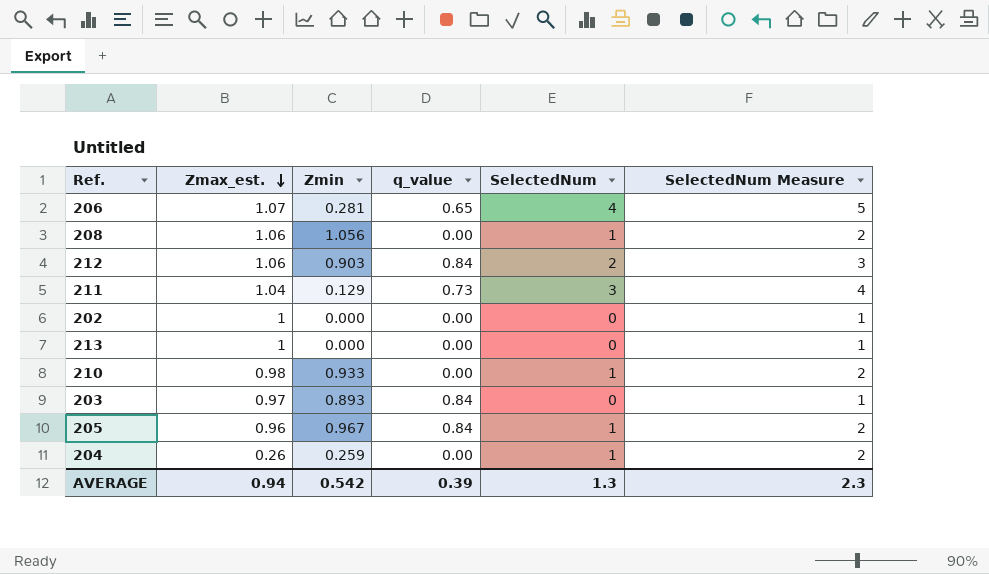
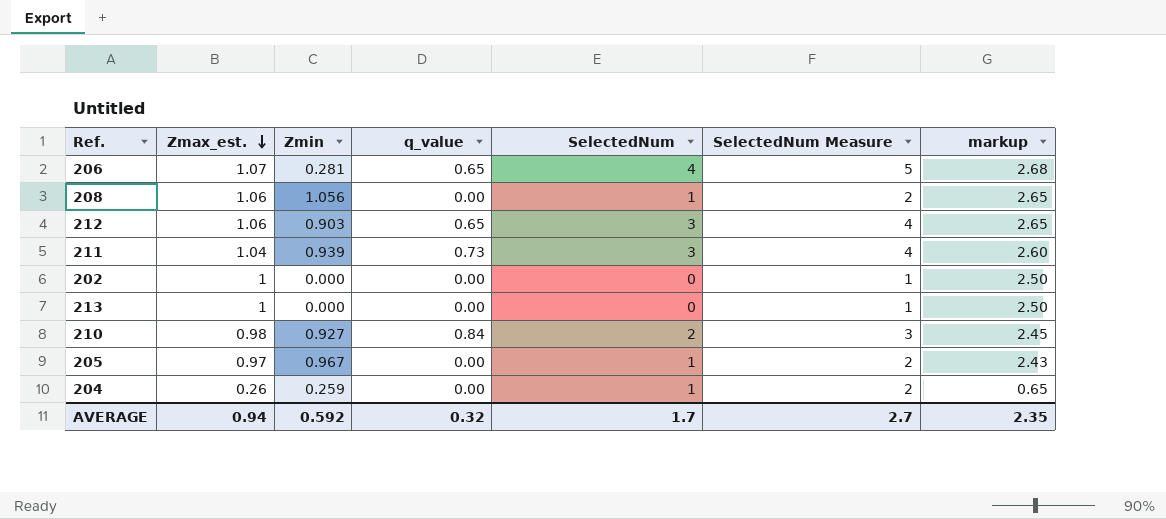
column markup | formula: none -> [Zmax_est.] * 2.5
row 203: 0.97 | 0.893 | 0.84 | 0 | 1 -> none
212 | q_value: 0.84 -> 0.65
212 | SelectedNum: 2 -> 3
212 | SelectedNum Measure: 3 -> 4
211 | Zmin: 0.129 -> 0.939
210 | Zmin: 0.933 -> 0.927
210 | q_value: 0.00 -> 0.84
210 | SelectedNum: 1 -> 2
210 | SelectedNum Measure: 2 -> 3
205 | Zmax_est.: 0.96 -> 0.97
205 | q_value: 0.84 -> 0.00
AVERAGE | Zmin: 0.542 -> 0.592
AVERAGE | q_value: 0.39 -> 0.32
AVERAGE | SelectedNum: 1.3 -> 1.7
AVERAGE | SelectedNum Measure: 2.3 -> 2.7

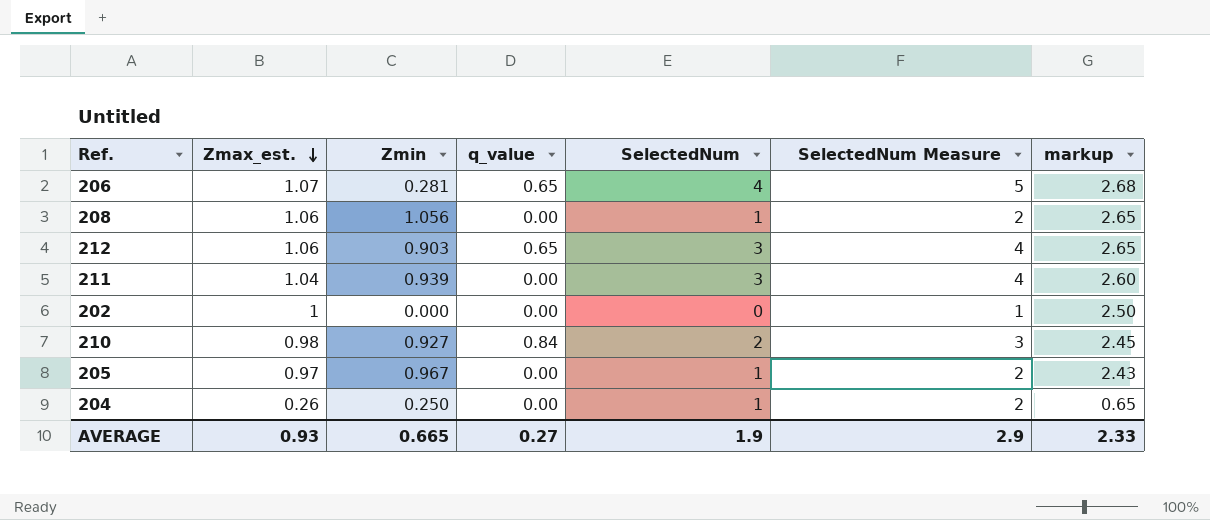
row 213: 1 | 0.000 | 0.00 | 0 | 1 | 2.50 -> none
211 | q_value: 0.73 -> 0.00
204 | Zmin: 0.259 -> 0.250
AVERAGE | Zmax_est.: 0.94 -> 0.93
AVERAGE | Zmin: 0.592 -> 0.665
AVERAGE | q_value: 0.32 -> 0.27
AVERAGE | SelectedNum: 1.7 -> 1.9
AVERAGE | SelectedNum Measure: 2.7 -> 2.9
AVERAGE | markup: 2.35 -> 2.33

